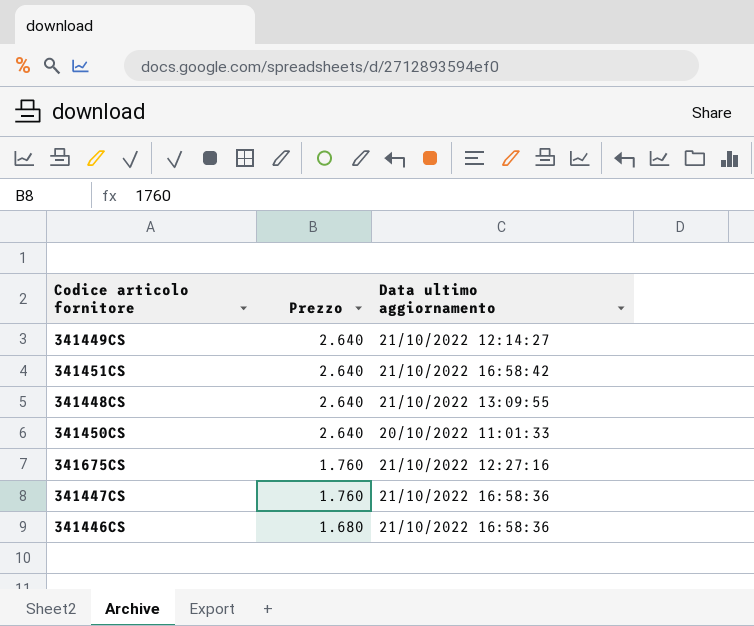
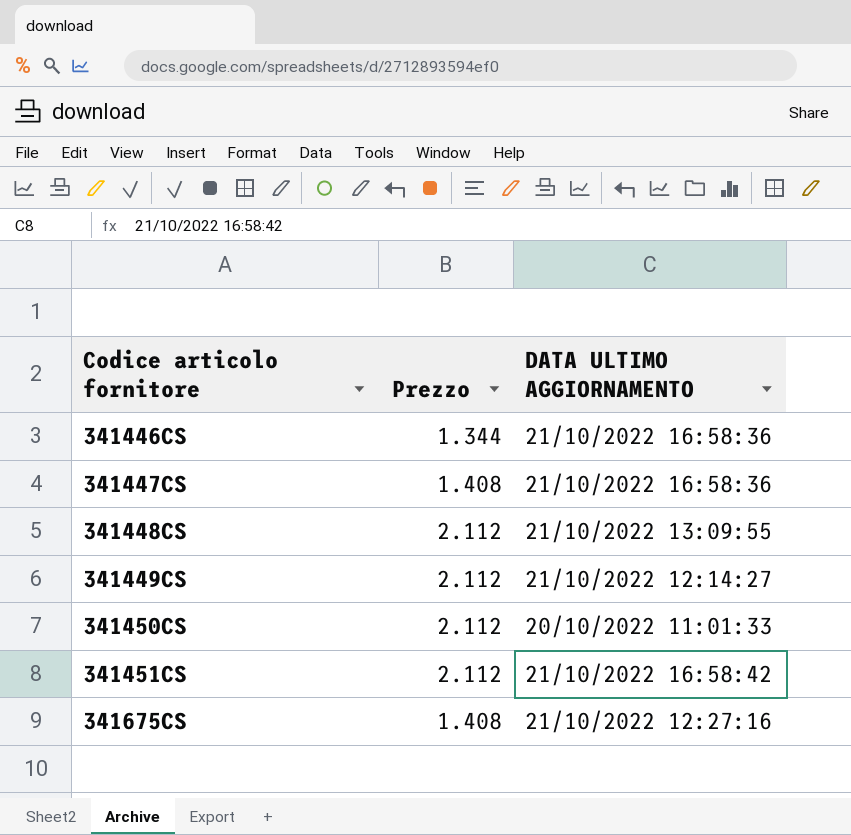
row order: Prezzo descending -> Codice articolo fornitore ascending
column name: Data ultimo aggiornamento -> DATA ULTIMO AGGIORNAMENTO
341446CS | Prezzo: 1.680 -> 1.344
341447CS | Prezzo: 1.760 -> 1.408
341448CS | Prezzo: 2.640 -> 2.112
341449CS | Prezzo: 2.640 -> 2.112
341450CS | Prezzo: 2.640 -> 2.112
341451CS | Prezzo: 2.640 -> 2.112
341675CS | Prezzo: 1.760 -> 1.408

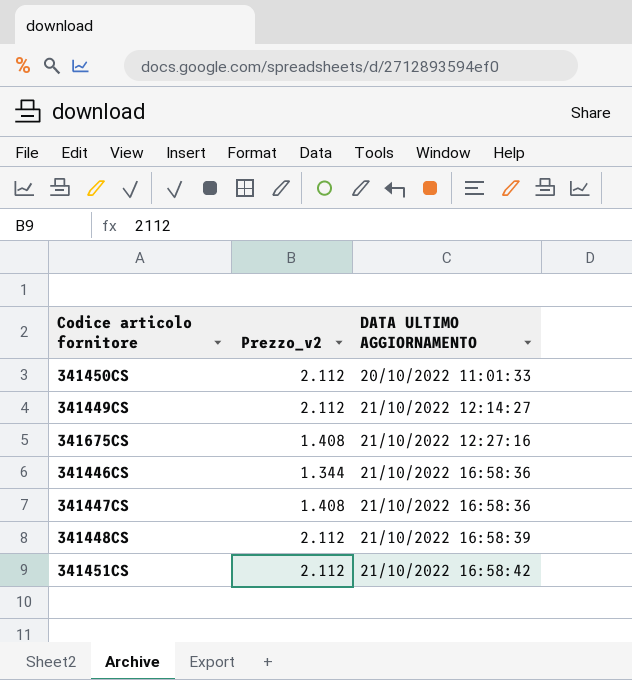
row order: Codice articolo fornitore ascending -> DATA ULTIMO AGGIORNAMENTO ascending
column name: Prezzo -> Prezzo_v2
341448CS | DATA ULTIMO AGGIORNAMENTO: 21/10/2022 13:09:55 -> 21/10/2022 16:58:39

